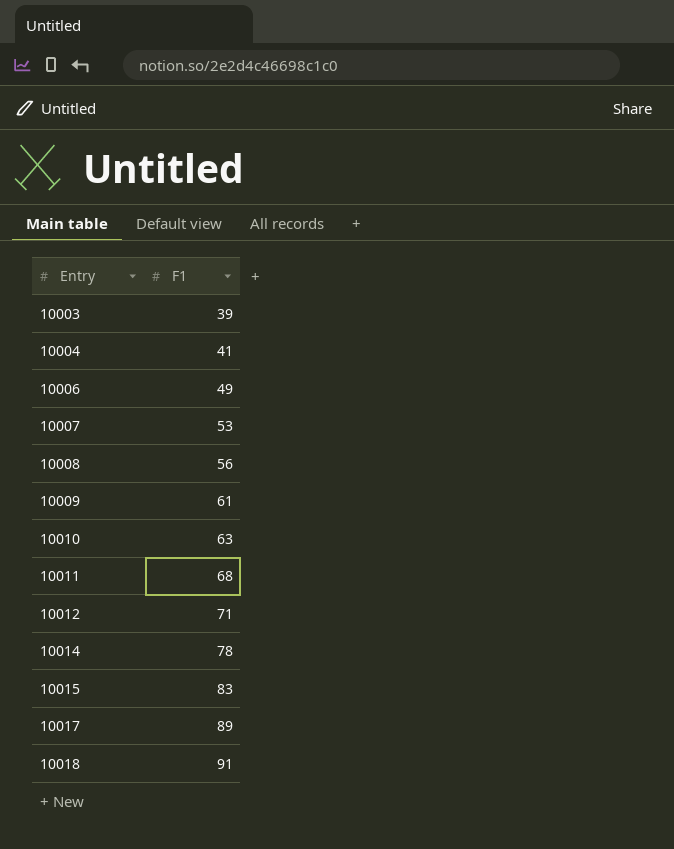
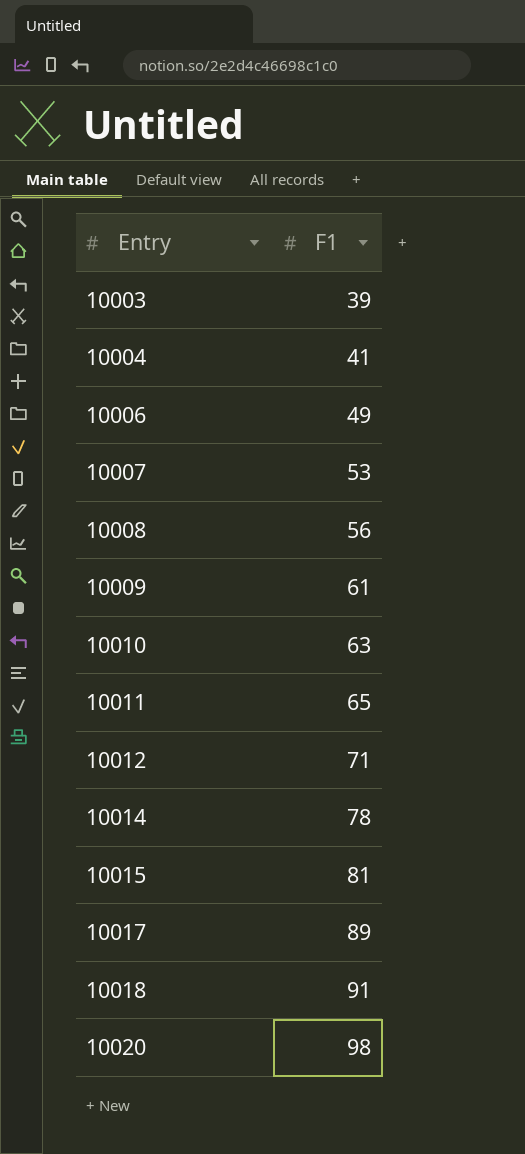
10011 | F1: 68 -> 65
10015 | F1: 83 -> 81
row 10020: none -> 98

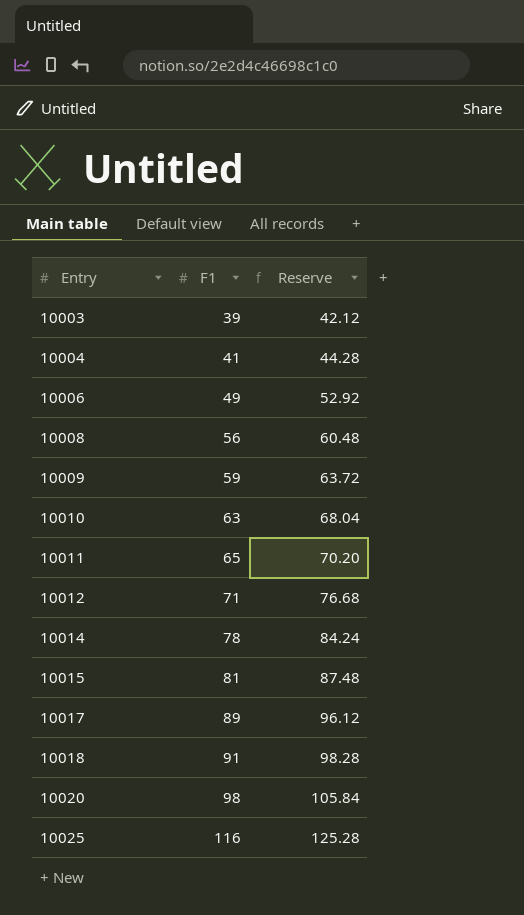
column Reserve | formula: none -> [F1] * 1.08
row 10007: 53 -> none
10009 | F1: 61 -> 59
row 10025: none -> 116 | 125.28

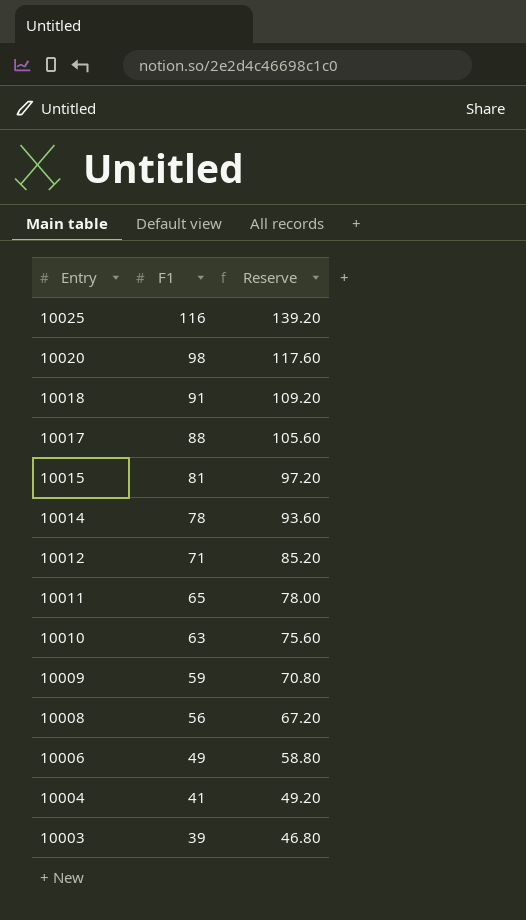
row order: Entry ascending -> Entry descending
column Reserve | formula: [F1] * 1.08 -> [F1] * 1.2
10017 | F1: 89 -> 88

